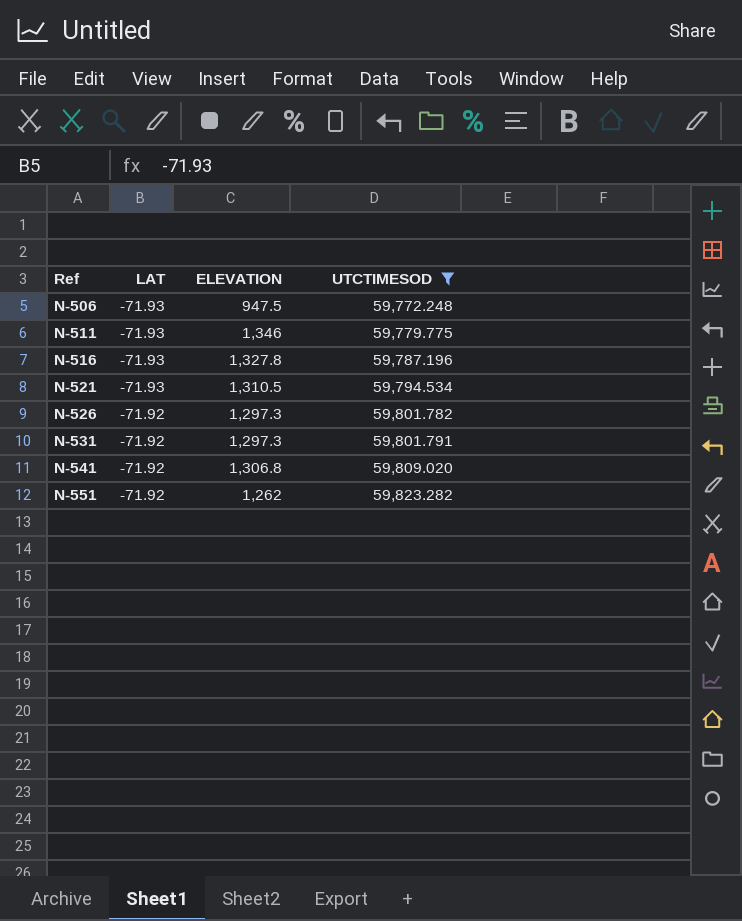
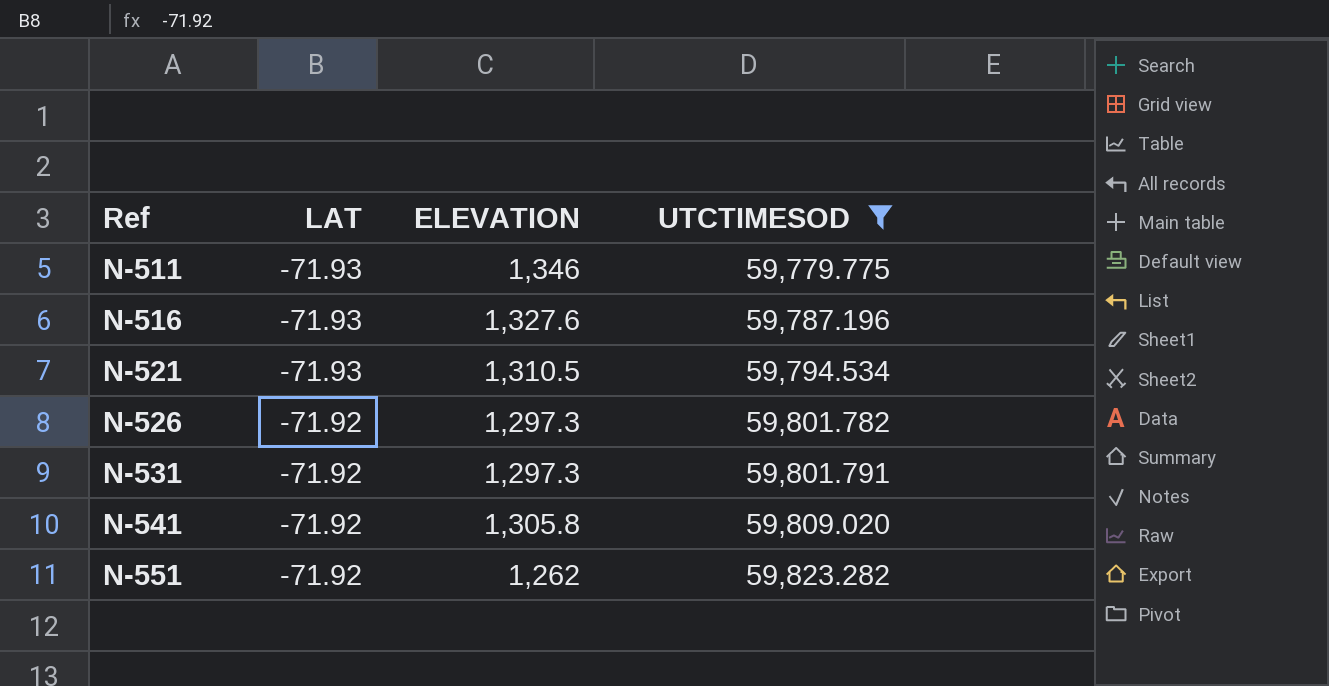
row N-506: -71.93 | 947.5 | 59,772.248 -> none
N-516 | ELEVATION: 1,327.8 -> 1,327.6
N-541 | ELEVATION: 1,306.8 -> 1,305.8

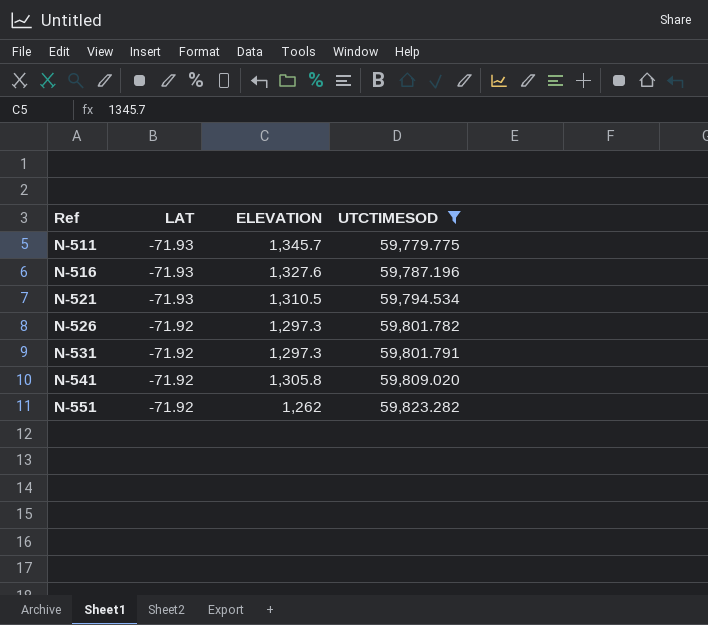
N-511 | ELEVATION: 1,346 -> 1,345.7

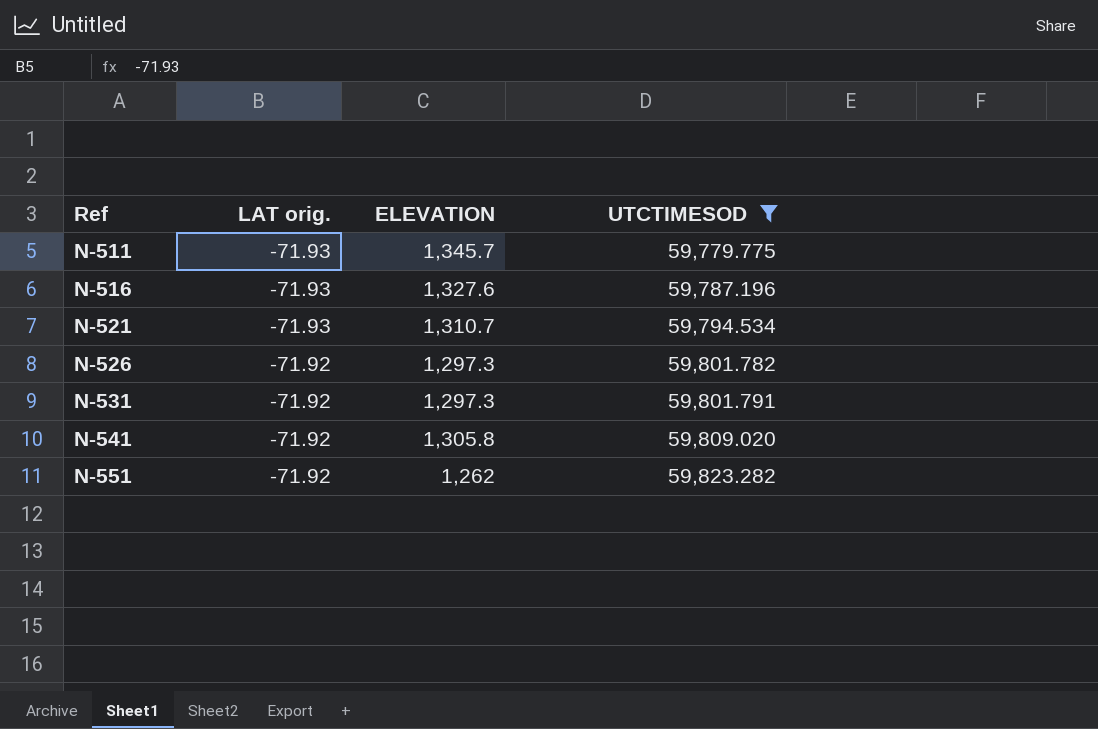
column name: LAT -> LAT orig.
N-521 | ELEVATION: 1,310.5 -> 1,310.7

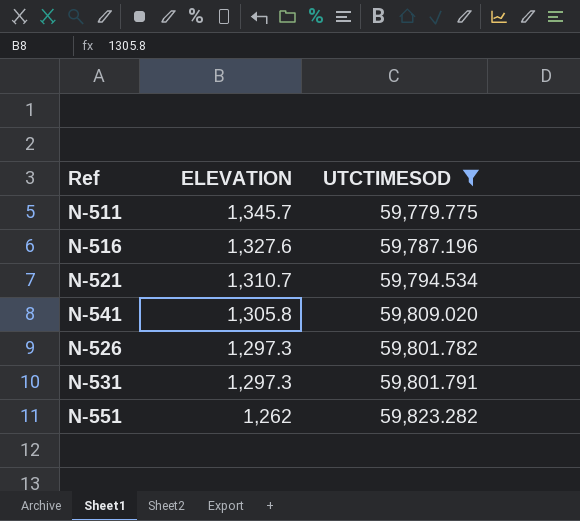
row order: Ref ascending -> ELEVATION descending
column LAT orig. | position: 2 -> none

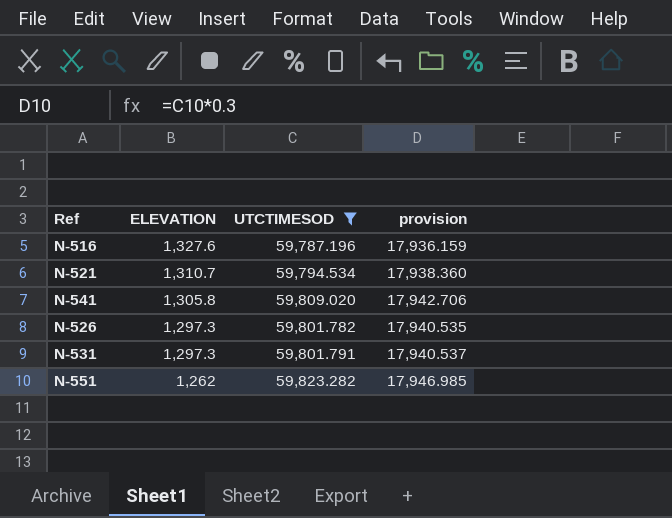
column provision | formula: none -> [UTCTIMESOD] * 0.3
row N-511: 1,345.7 | 59,779.775 -> none

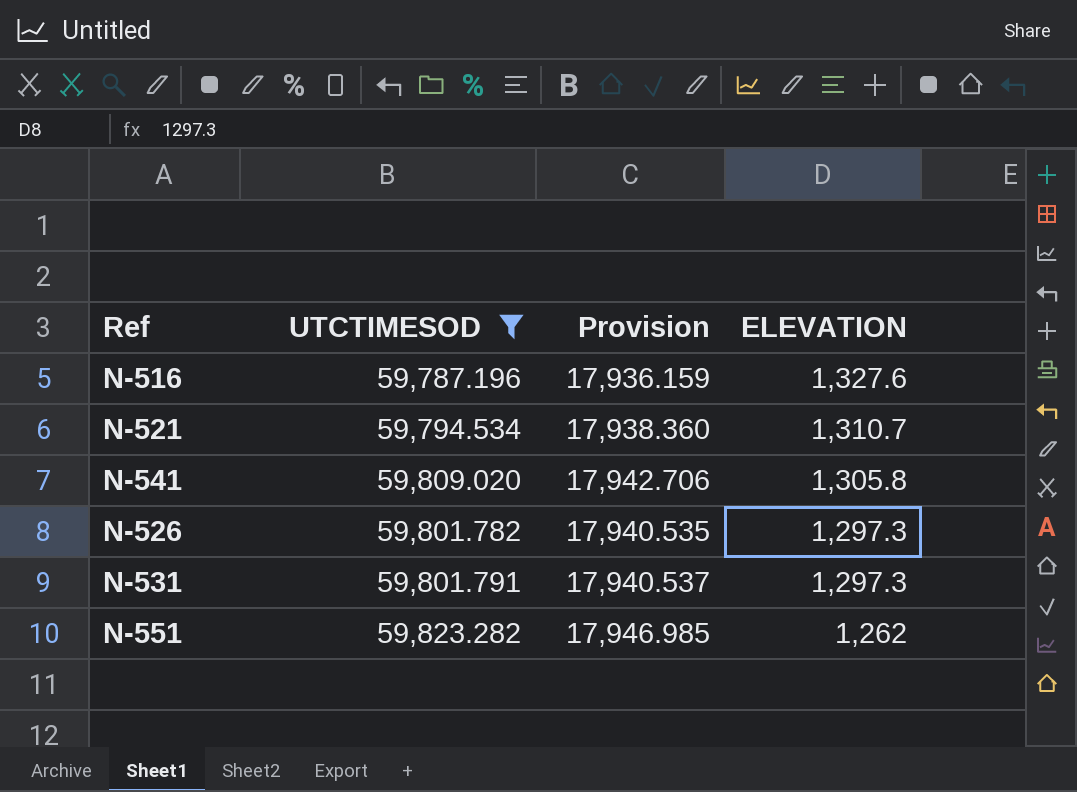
column name: provision -> Provision
column ELEVATION | position: 2 -> 4

